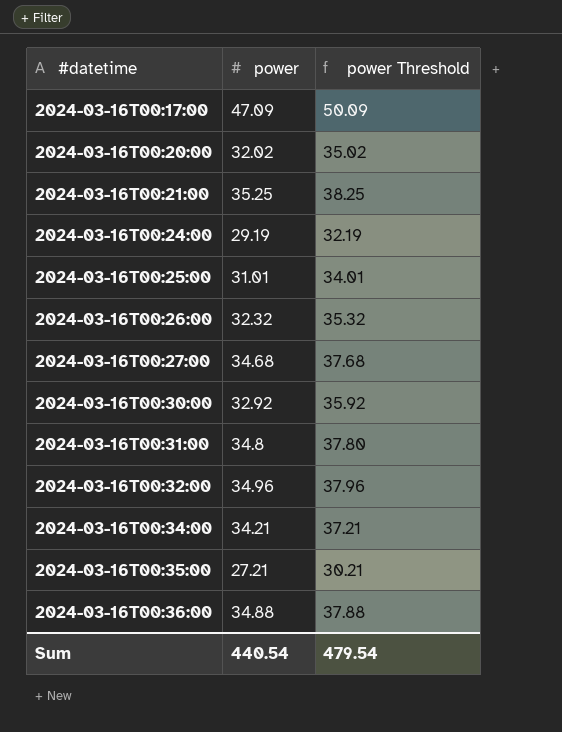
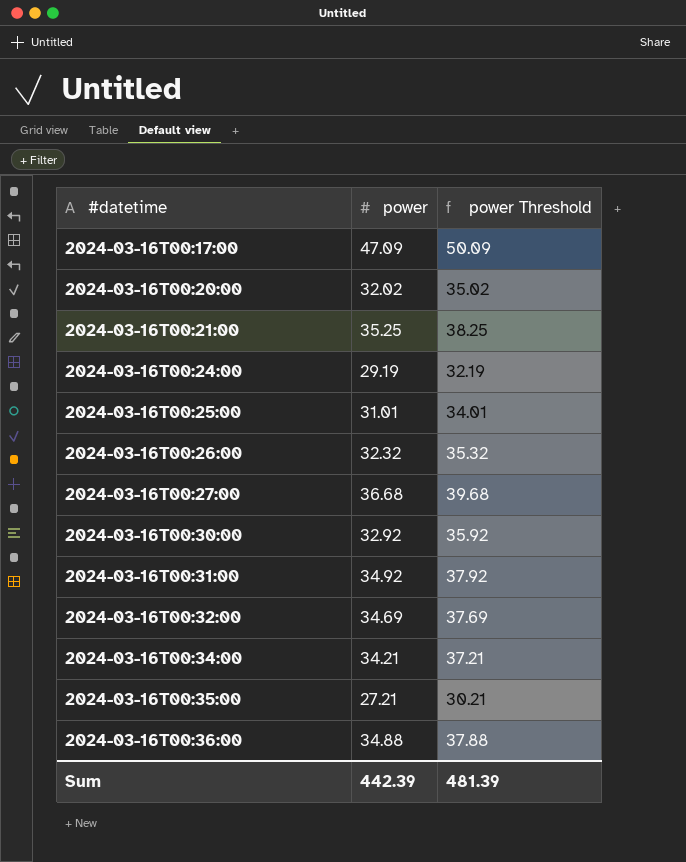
2024-03-16T00:27:00 | power: 34.68 -> 36.68
2024-03-16T00:27:00 | power Threshold: 37.68 -> 39.68
2024-03-16T00:31:00 | power: 34.8 -> 34.92
2024-03-16T00:31:00 | power Threshold: 37.80 -> 37.92
2024-03-16T00:32:00 | power: 34.96 -> 34.69
2024-03-16T00:32:00 | power Threshold: 37.96 -> 37.69
Sum | power: 440.54 -> 442.39
Sum | power Threshold: 479.54 -> 481.39

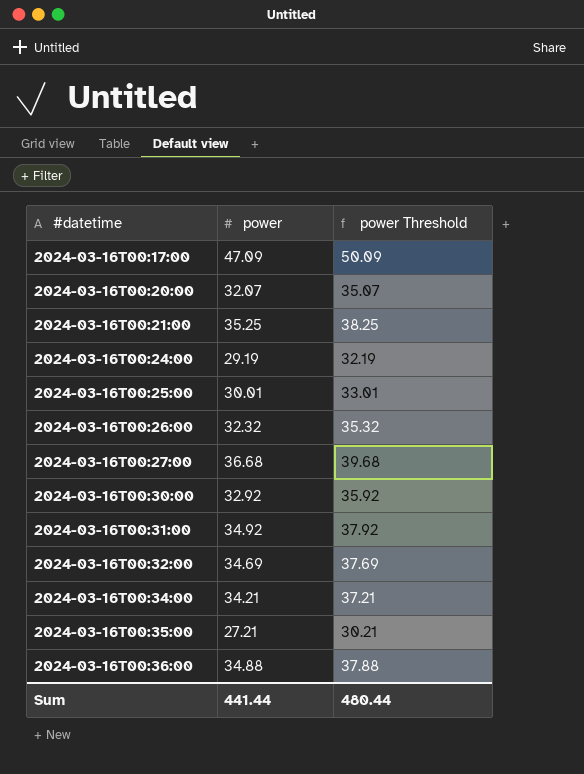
2024-03-16T00:20:00 | power: 32.02 -> 32.07
2024-03-16T00:20:00 | power Threshold: 35.02 -> 35.07
2024-03-16T00:25:00 | power: 31.01 -> 30.01
2024-03-16T00:25:00 | power Threshold: 34.01 -> 33.01
Sum | power: 442.39 -> 441.44
Sum | power Threshold: 481.39 -> 480.44

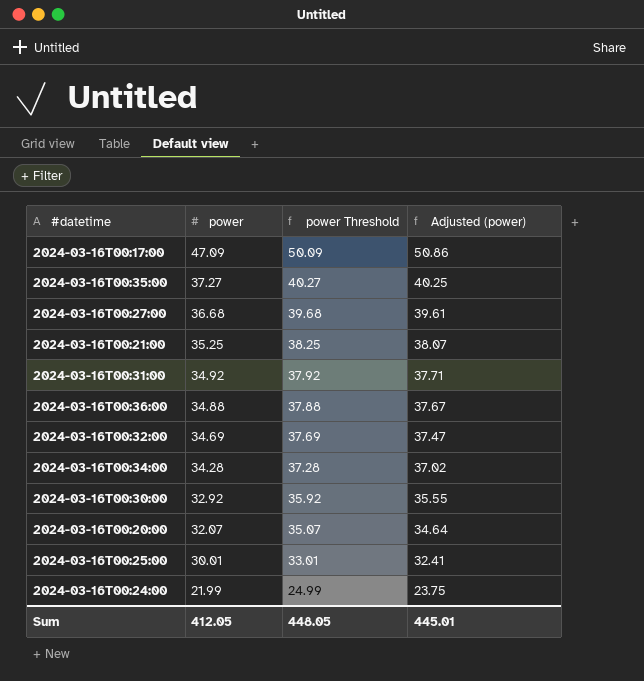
row order: #datetime ascending -> power descending
column Adjusted (power) | formula: none -> [power] * 1.08
row 2024-03-16T00:26:00: 32.32 | 35.32 -> none
2024-03-16T00:35:00 | power: 27.21 -> 37.27
2024-03-16T00:35:00 | power Threshold: 30.21 -> 40.27
2024-03-16T00:34:00 | power: 34.21 -> 34.28
2024-03-16T00:34:00 | power Threshold: 37.21 -> 37.28
2024-03-16T00:24:00 | power: 29.19 -> 21.99
2024-03-16T00:24:00 | power Threshold: 32.19 -> 24.99
Sum | power: 441.44 -> 412.05
Sum | power Threshold: 480.44 -> 448.05

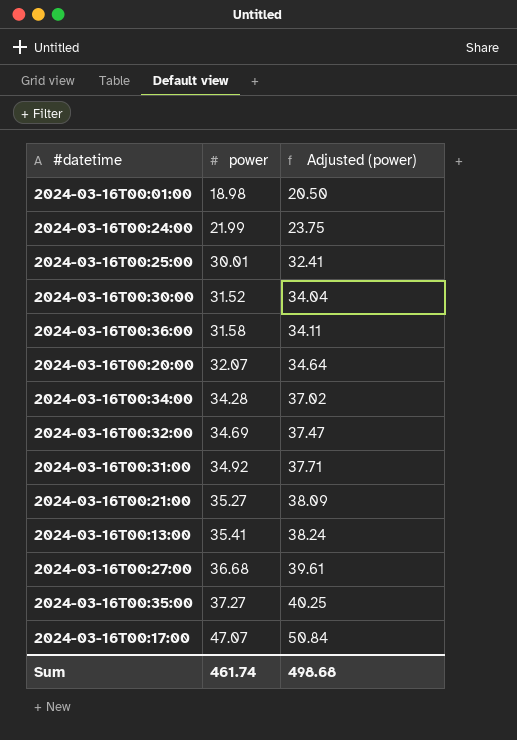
row order: power descending -> power ascending
column power Threshold | formula: [power] + 3 -> none
row 2024-03-16T00:01:00: none -> 18.98 | 20.50
2024-03-16T00:30:00 | power: 32.92 -> 31.52
2024-03-16T00:30:00 | Adjusted (power): 35.55 -> 34.04
2024-03-16T00:36:00 | power: 34.88 -> 31.58
2024-03-16T00:36:00 | Adjusted (power): 37.67 -> 34.11
2024-03-16T00:21:00 | power: 35.25 -> 35.27
2024-03-16T00:21:00 | Adjusted (power): 38.07 -> 38.09
row 2024-03-16T00:13:00: none -> 35.41 | 38.24
2024-03-16T00:17:00 | power: 47.09 -> 47.07
2024-03-16T00:17:00 | Adjusted (power): 50.86 -> 50.84
Sum | power: 412.05 -> 461.74
Sum | Adjusted (power): 445.01 -> 498.68

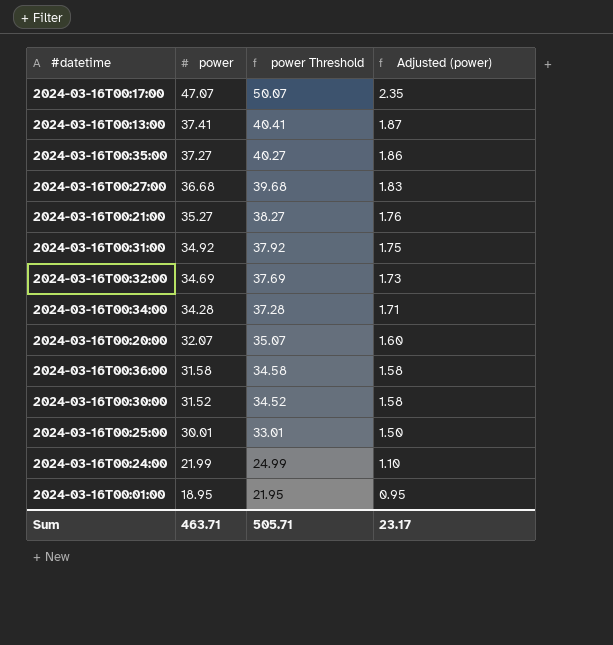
row order: power ascending -> power descending
column power Threshold | formula: none -> [power] + 3
column Adjusted (power) | formula: [power] * 1.08 -> [power] * 0.05
2024-03-16T00:13:00 | power: 35.41 -> 37.41
2024-03-16T00:01:00 | power: 18.98 -> 18.95
Sum | power: 461.74 -> 463.71
Sum | Adjusted (power): 498.68 -> 23.17

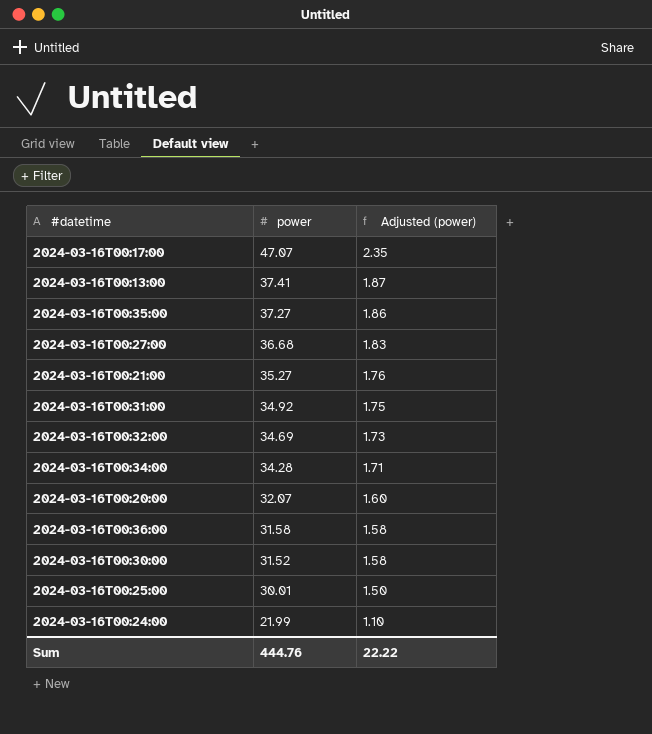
column power Threshold | formula: [power] + 3 -> none
row 2024-03-16T00:01:00: 18.95 | 21.95 | 0.95 -> none
Sum | power: 463.71 -> 444.76
Sum | Adjusted (power): 23.17 -> 22.22

